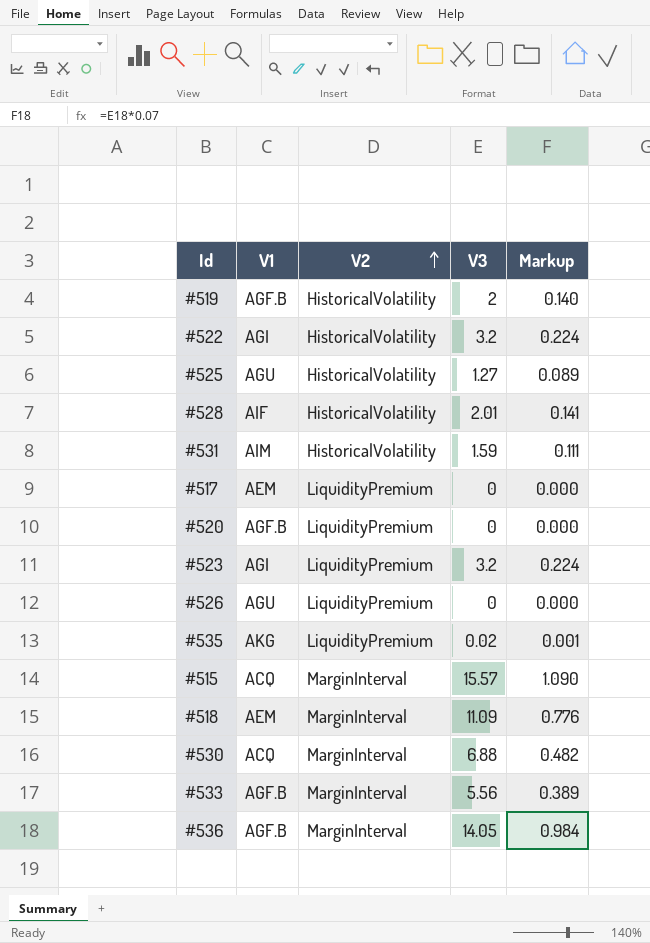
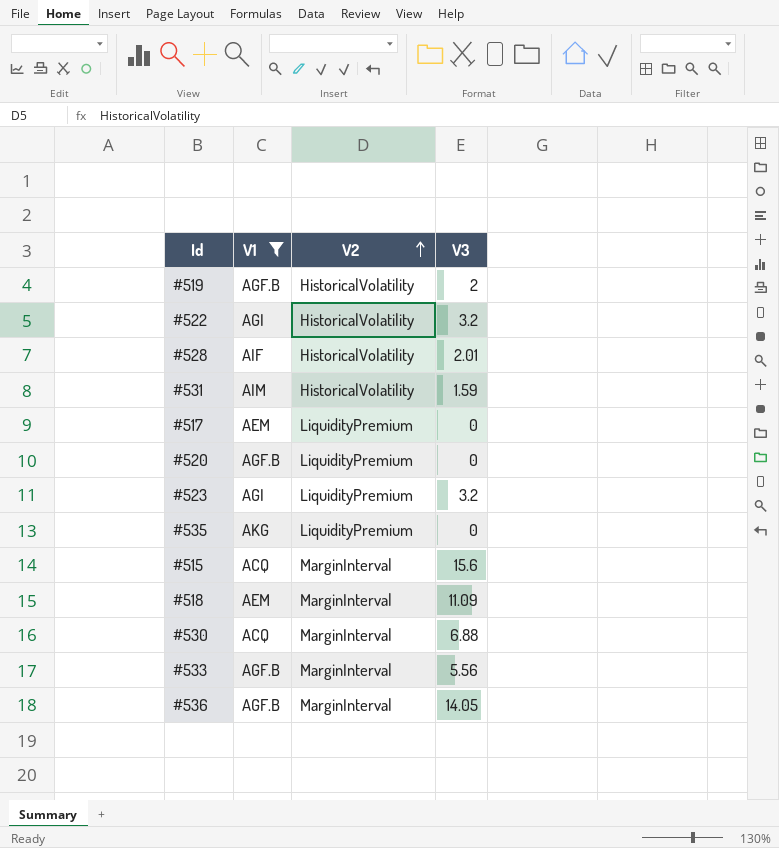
filter: none -> V1 != AGU
column Markup | formula: [V3] * 0.07 -> none
#535 | V3: 0.02 -> 0
#515 | V3: 15.57 -> 15.6

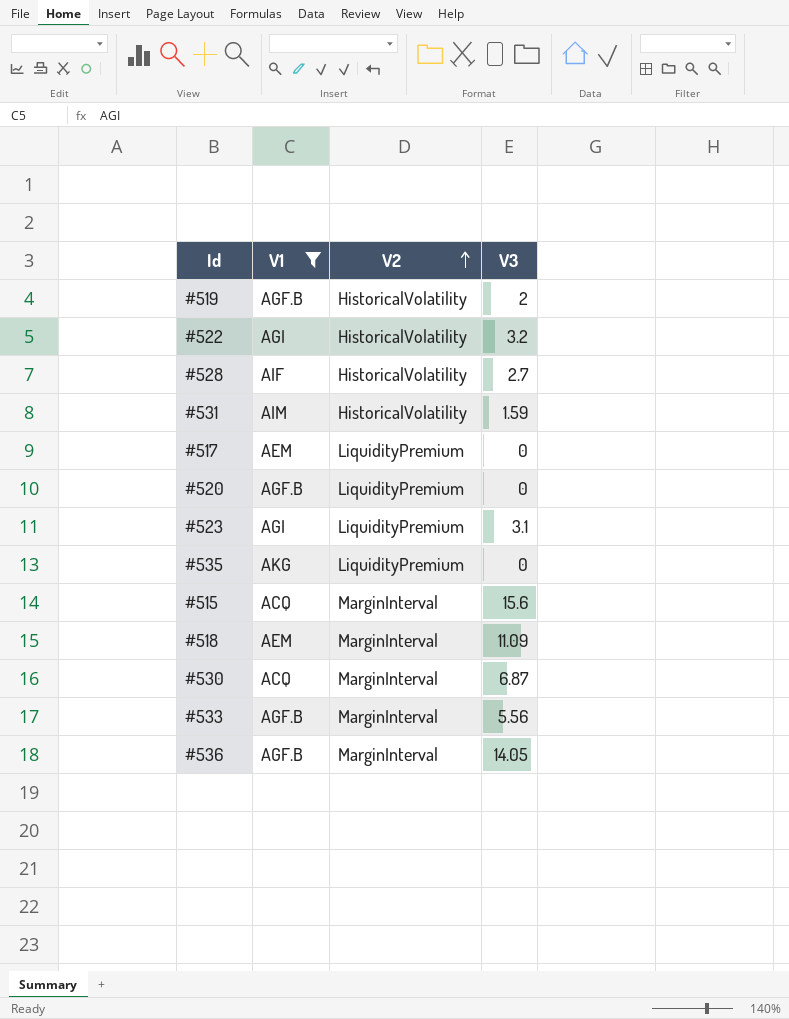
#528 | V3: 2.01 -> 2.7
#523 | V3: 3.2 -> 3.1
#530 | V3: 6.88 -> 6.87

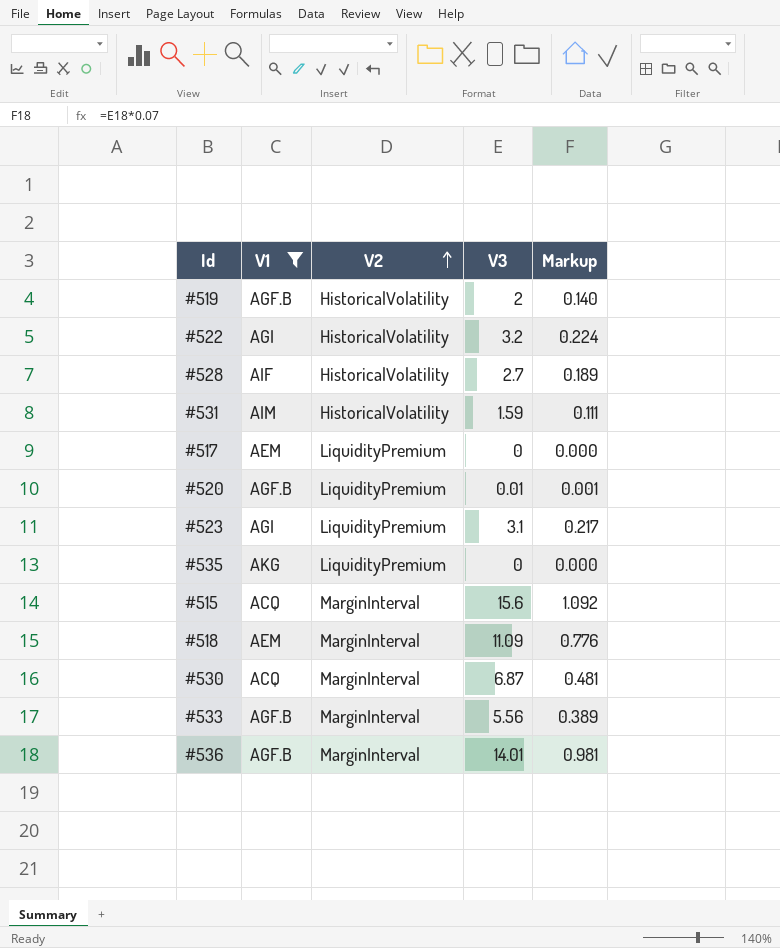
column Markup | formula: none -> [V3] * 0.07
#520 | V3: 0 -> 0.01
#536 | V3: 14.05 -> 14.01

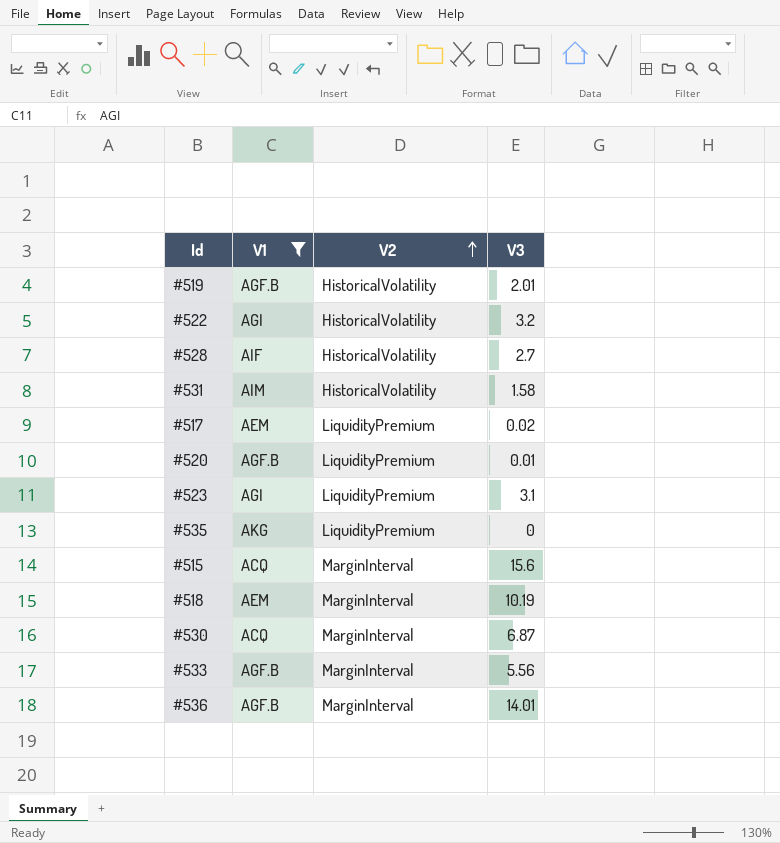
column Markup | formula: [V3] * 0.07 -> none
#519 | V3: 2 -> 2.01
#531 | V3: 1.59 -> 1.58
#517 | V3: 0 -> 0.02
#518 | V3: 11.09 -> 10.19

